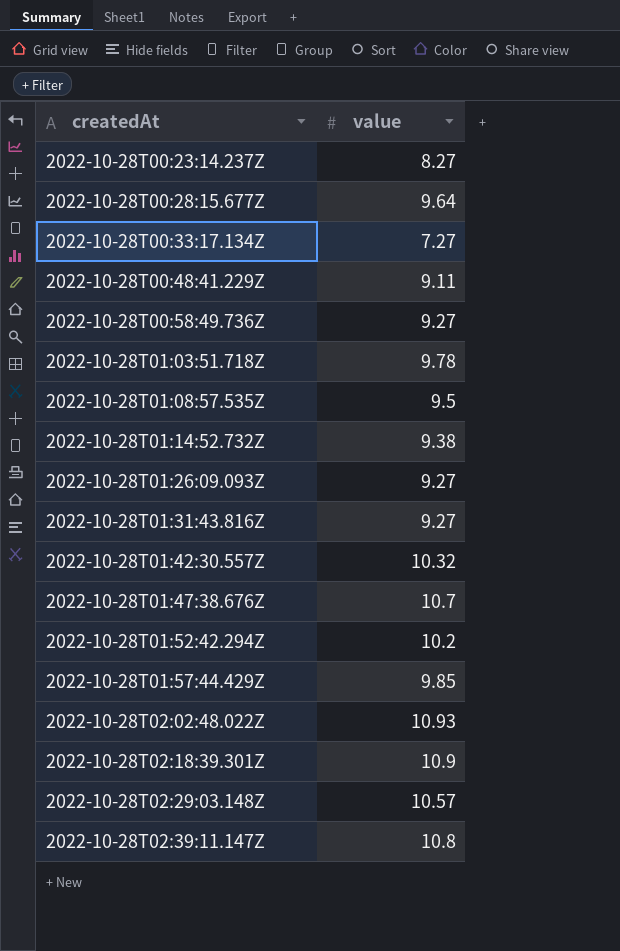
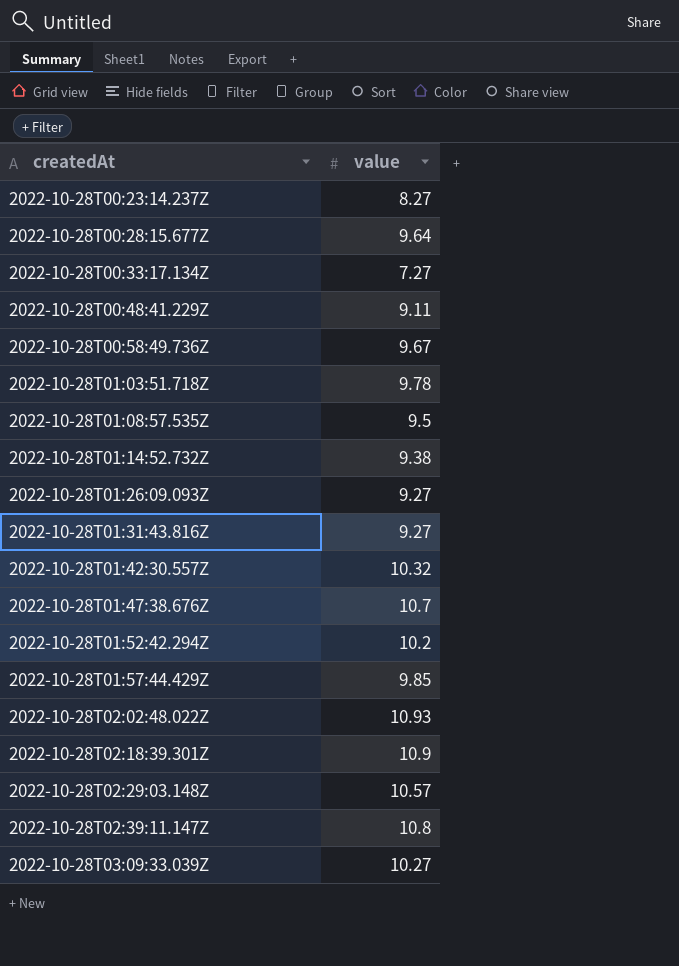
2022-10-28T00:58:49.736Z | value: 9.27 -> 9.67
row 2022-10-28T03:09:33.039Z: none -> 10.27

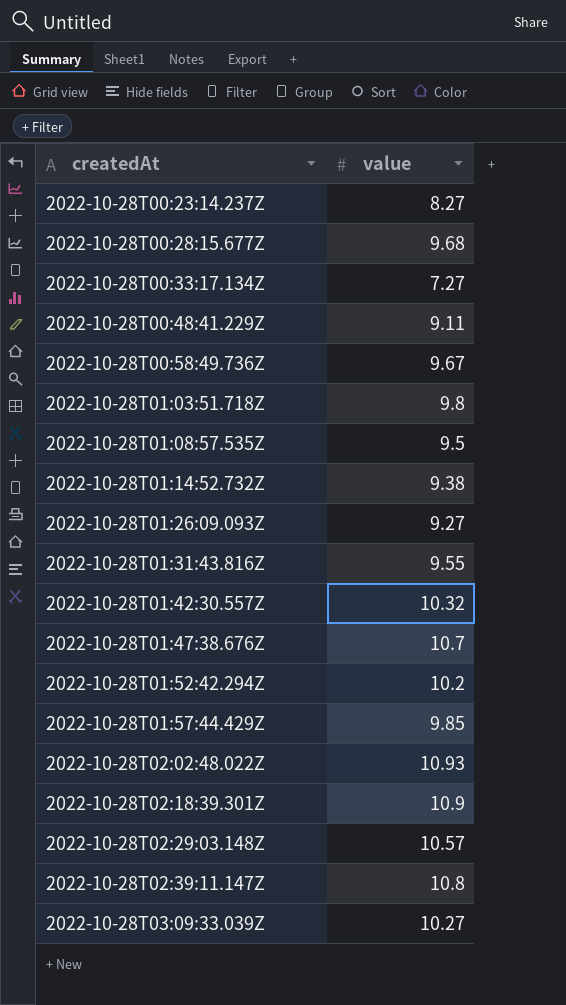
2022-10-28T00:28:15.677Z | value: 9.64 -> 9.68
2022-10-28T01:03:51.718Z | value: 9.78 -> 9.8
2022-10-28T01:31:43.816Z | value: 9.27 -> 9.55

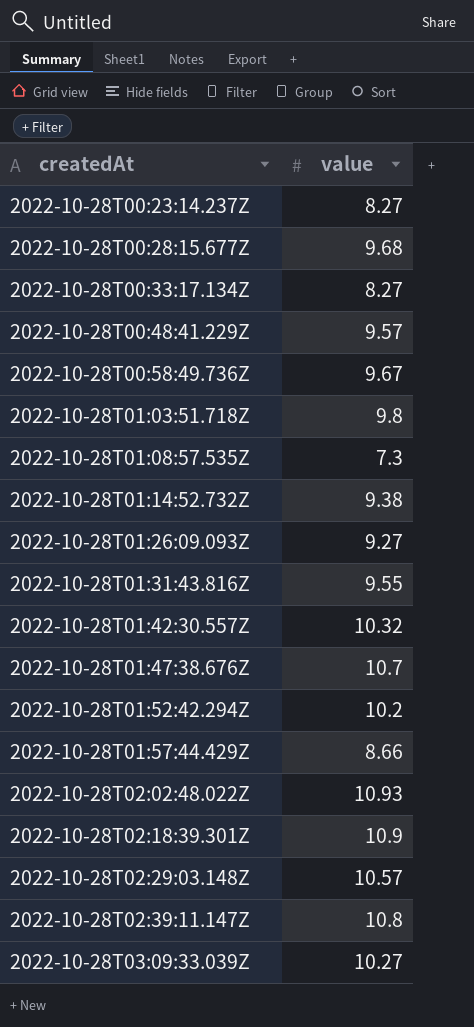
2022-10-28T00:33:17.134Z | value: 7.27 -> 8.27
2022-10-28T00:48:41.229Z | value: 9.11 -> 9.57
2022-10-28T01:08:57.535Z | value: 9.5 -> 7.3
2022-10-28T01:57:44.429Z | value: 9.85 -> 8.66

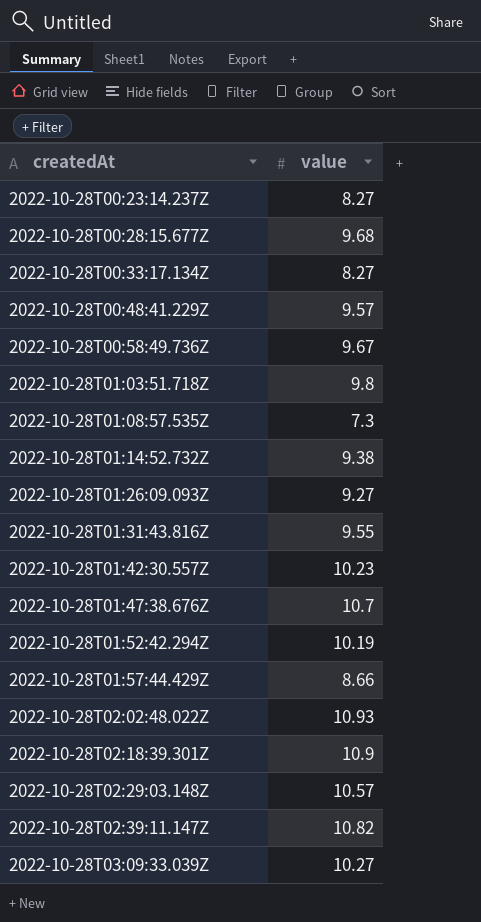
2022-10-28T01:42:30.557Z | value: 10.32 -> 10.23
2022-10-28T01:52:42.294Z | value: 10.2 -> 10.19
2022-10-28T02:39:11.147Z | value: 10.8 -> 10.82

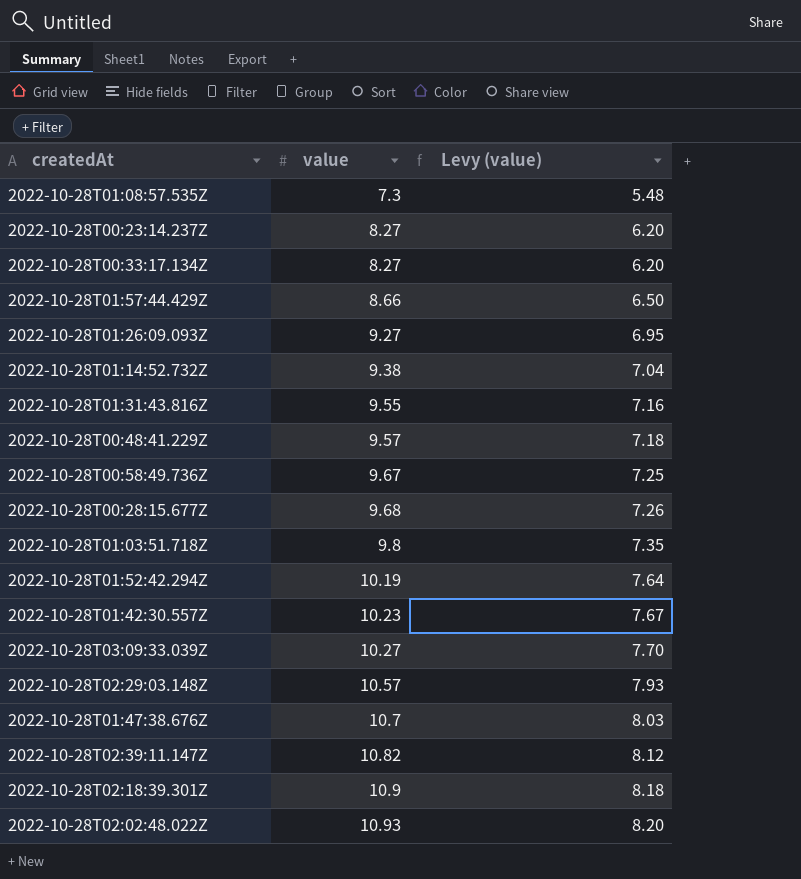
row order: createdAt ascending -> value ascending
column Levy (value) | formula: none -> [value] * 0.75

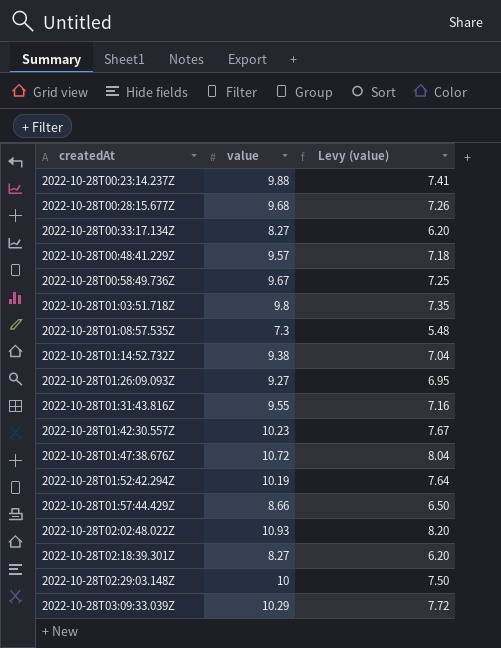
row order: value ascending -> createdAt ascending
row 2022-10-28T02:39:11.147Z: 10.82 | 8.12 -> none
2022-10-28T00:23:14.237Z | value: 8.27 -> 9.88
2022-10-28T00:23:14.237Z | Levy (value): 6.20 -> 7.41
2022-10-28T01:47:38.676Z | value: 10.7 -> 10.72
2022-10-28T01:47:38.676Z | Levy (value): 8.03 -> 8.04
2022-10-28T02:18:39.301Z | value: 10.9 -> 8.27
2022-10-28T02:18:39.301Z | Levy (value): 8.18 -> 6.20
2022-10-28T02:29:03.148Z | value: 10.57 -> 10
2022-10-28T02:29:03.148Z | Levy (value): 7.93 -> 7.50
2022-10-28T03:09:33.039Z | value: 10.27 -> 10.29
2022-10-28T03:09:33.039Z | Levy (value): 7.70 -> 7.72

